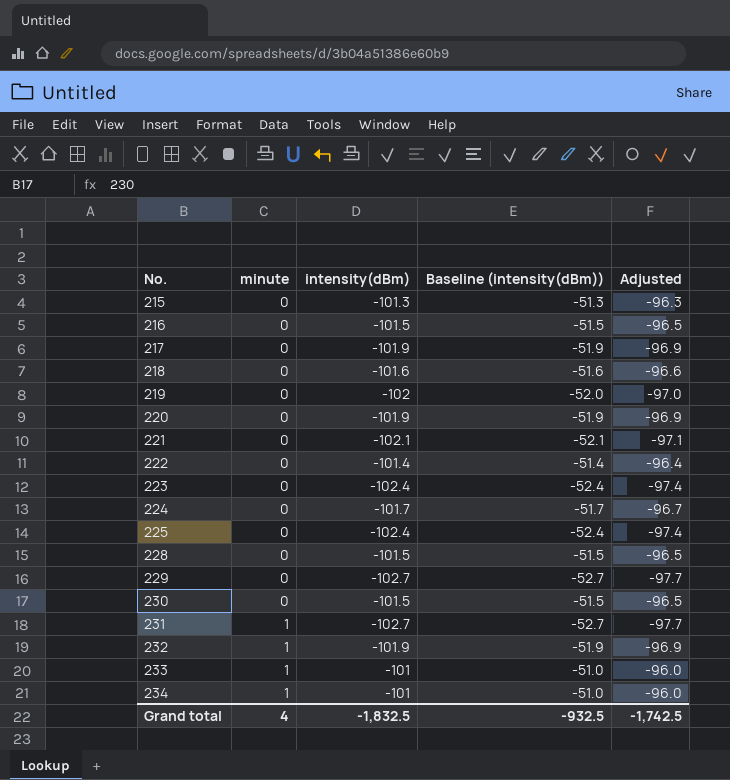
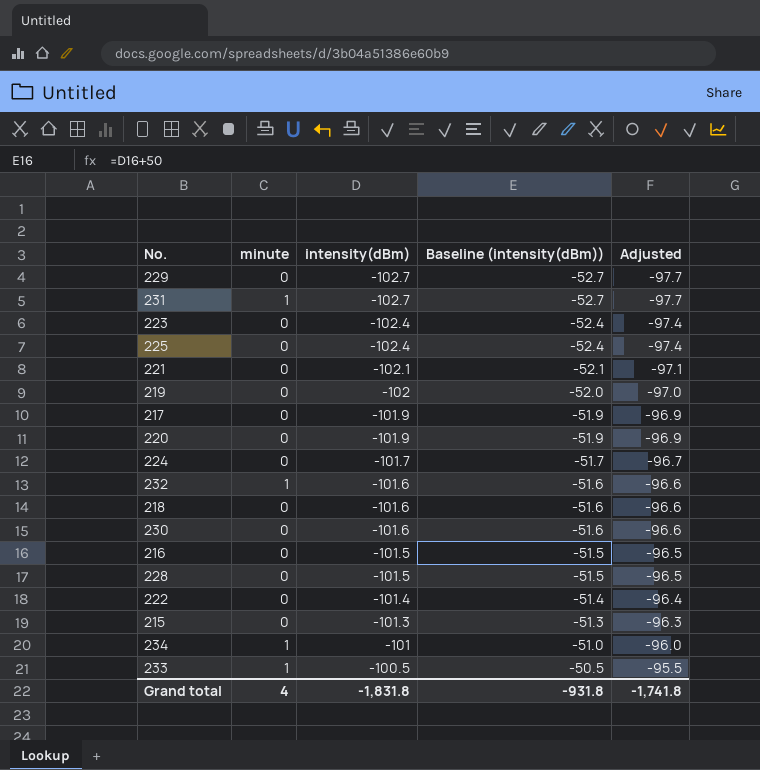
row order: No. ascending -> intensity(dBm) ascending
232 | intensity(dBm): -101.9 -> -101.6
232 | Baseline (intensity(dBm)): -51.9 -> -51.6
232 | Adjusted: -96.9 -> -96.6
230 | intensity(dBm): -101.5 -> -101.6
230 | Baseline (intensity(dBm)): -51.5 -> -51.6
230 | Adjusted: -96.5 -> -96.6
233 | intensity(dBm): -101 -> -100.5
233 | Baseline (intensity(dBm)): -51.0 -> -50.5
233 | Adjusted: -96.0 -> -95.5
Grand total | intensity(dBm): -1,832.5 -> -1,831.8
Grand total | Baseline (intensity(dBm)): -932.5 -> -931.8
Grand total | Adjusted: -1,742.5 -> -1,741.8

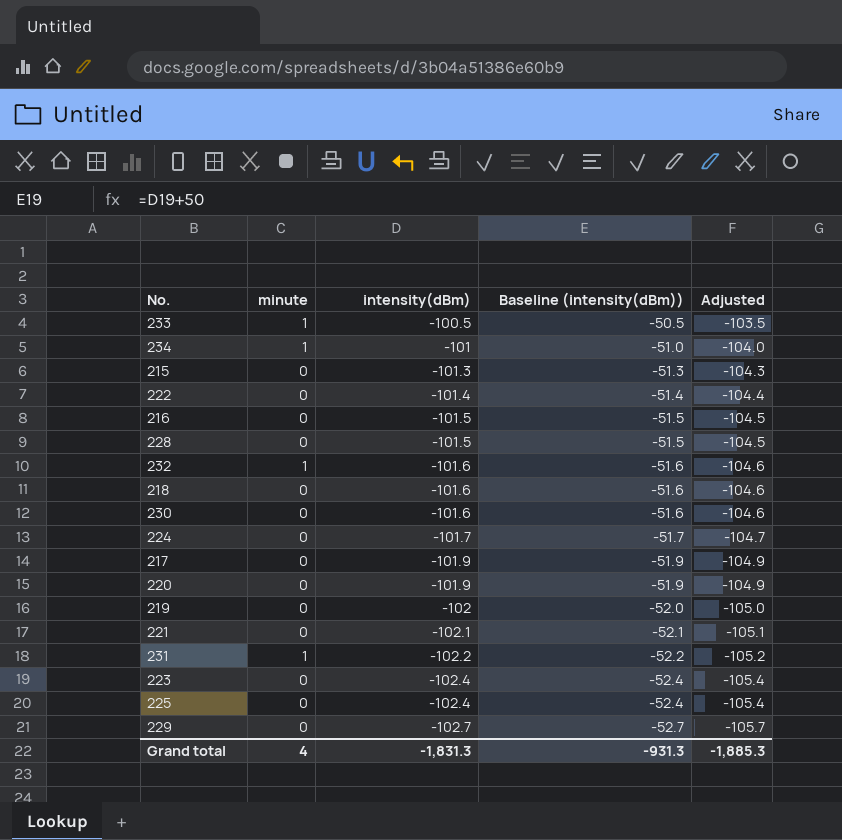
row order: intensity(dBm) ascending -> intensity(dBm) descending
column Adjusted | formula: [intensity(dBm)] + 5 -> [intensity(dBm)] - 3
231 | intensity(dBm): -102.7 -> -102.2
231 | Baseline (intensity(dBm)): -52.7 -> -52.2
Grand total | intensity(dBm): -1,831.8 -> -1,831.3
Grand total | Baseline (intensity(dBm)): -931.8 -> -931.3
Grand total | Adjusted: -1,741.8 -> -1,885.3

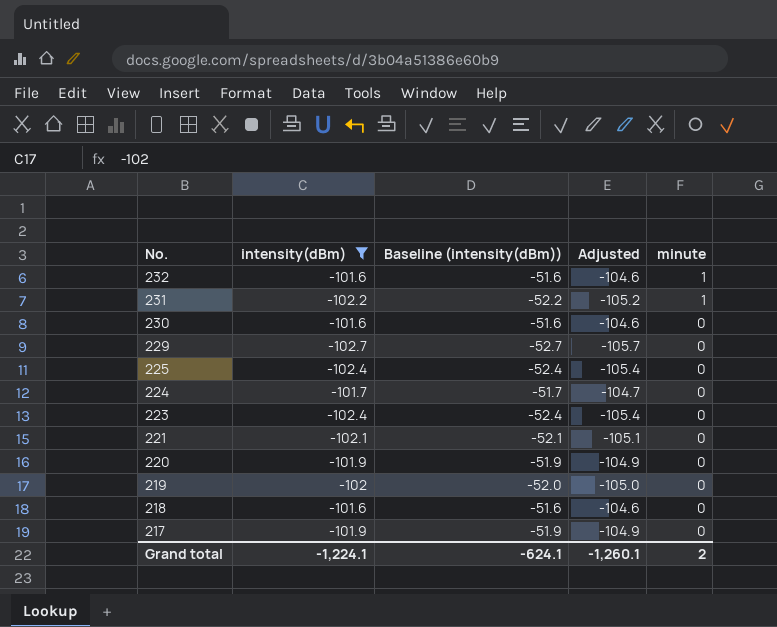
filter: none -> intensity(dBm) <= -101.6
row order: intensity(dBm) descending -> No. descending
column minute | position: 2 -> 5
Grand total | intensity(dBm): -1,831.3 -> -1,224.1
Grand total | Baseline (intensity(dBm)): -931.3 -> -624.1
Grand total | Adjusted: -1,885.3 -> -1,260.1
Grand total | minute: 4 -> 2

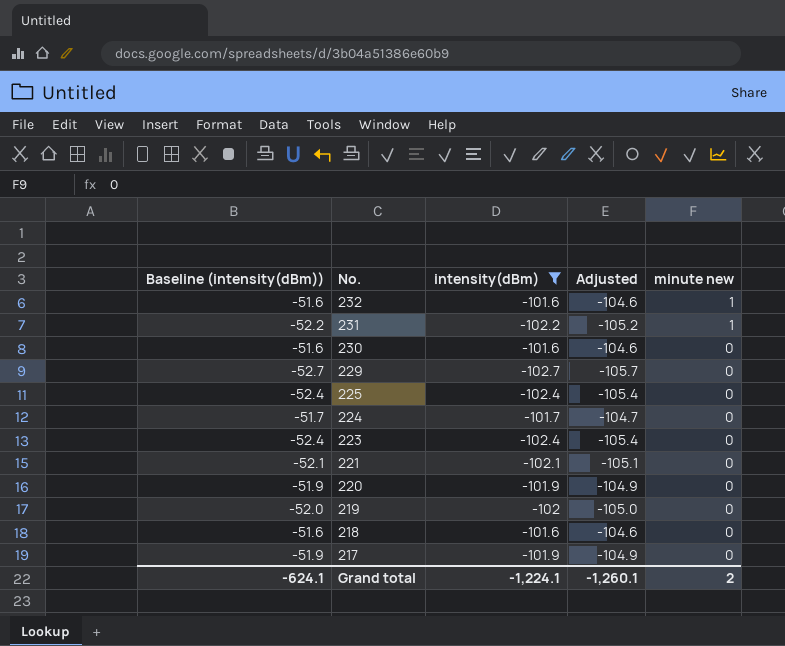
column Baseline (intensity(dBm)) | position: 3 -> 1
column name: minute -> minute new

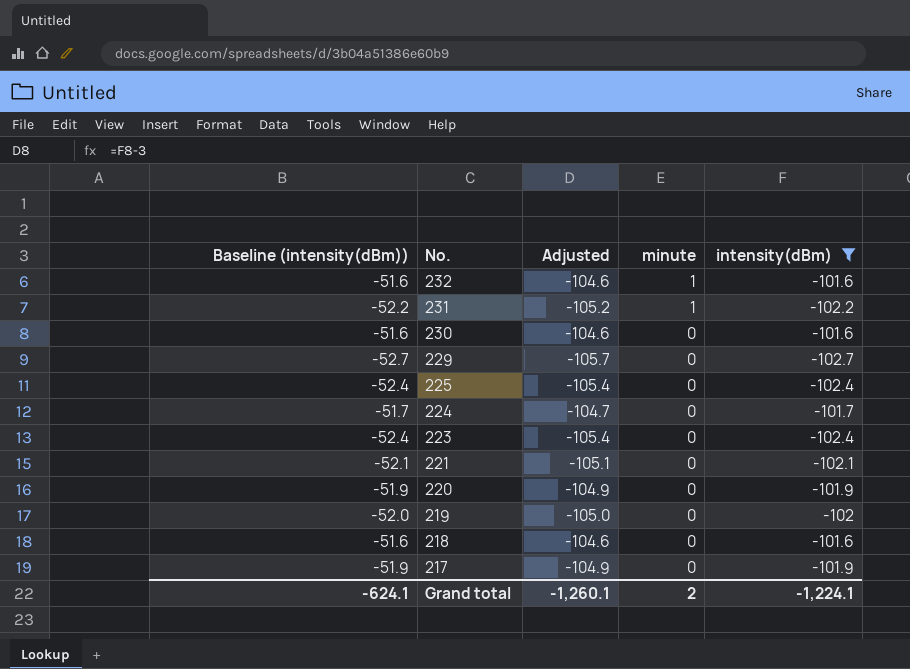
column name: minute new -> minute
column intensity(dBm) | position: 3 -> 5

